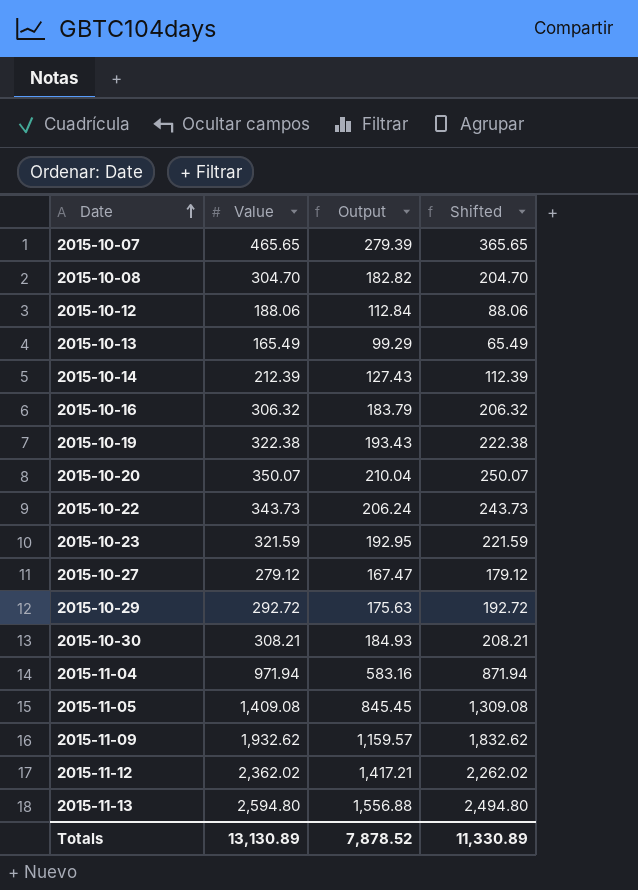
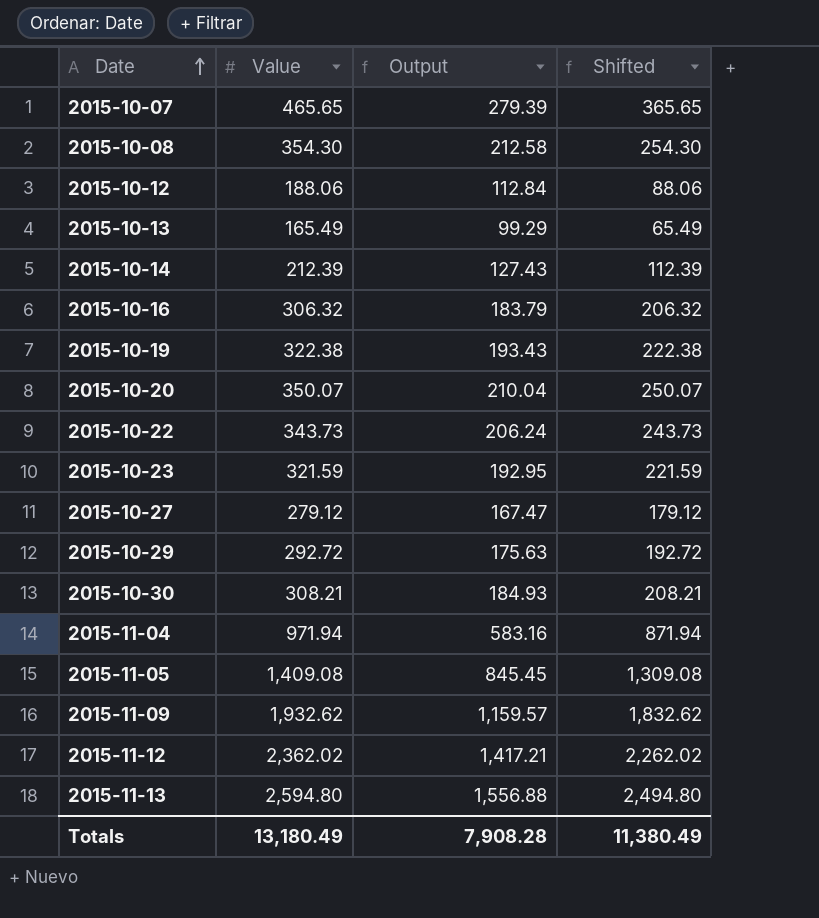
2015-10-08 | Value: 304.70 -> 354.30
2015-10-08 | Output: 182.82 -> 212.58
2015-10-08 | Shifted: 204.70 -> 254.30
Totals | Value: 13,130.89 -> 13,180.49
Totals | Output: 7,878.52 -> 7,908.28
Totals | Shifted: 11,330.89 -> 11,380.49

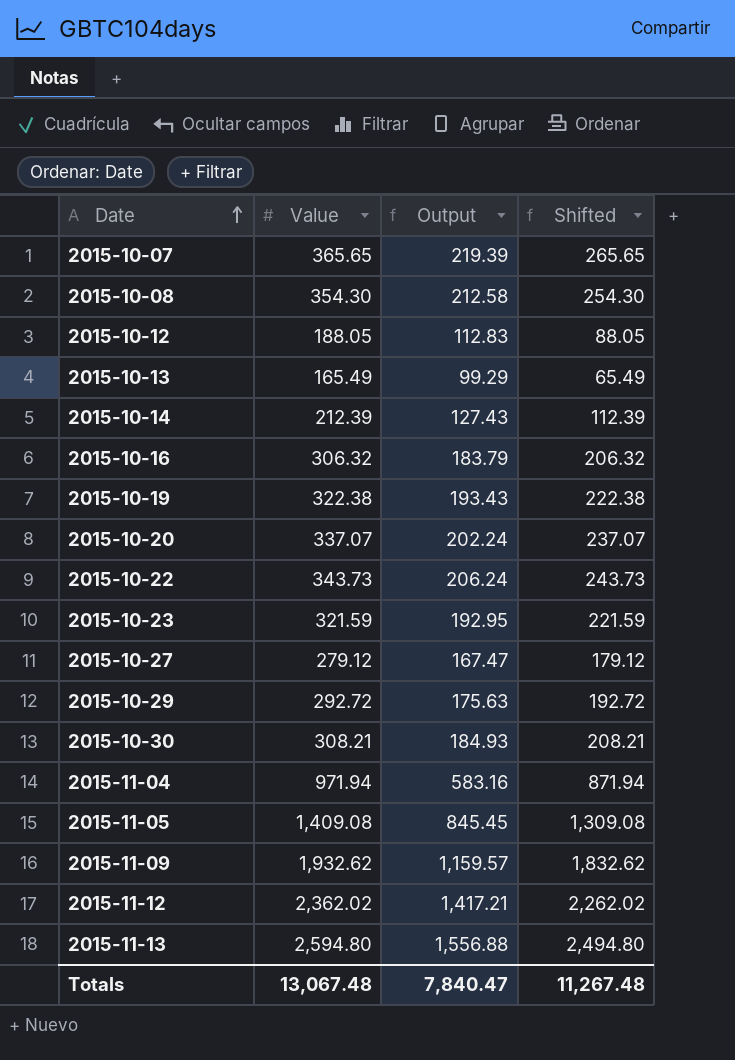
2015-10-07 | Value: 465.65 -> 365.65
2015-10-07 | Output: 279.39 -> 219.39
2015-10-07 | Shifted: 365.65 -> 265.65
2015-10-12 | Value: 188.06 -> 188.05
2015-10-12 | Output: 112.84 -> 112.83
2015-10-12 | Shifted: 88.06 -> 88.05
2015-10-20 | Value: 350.07 -> 337.07
2015-10-20 | Output: 210.04 -> 202.24
2015-10-20 | Shifted: 250.07 -> 237.07
Totals | Value: 13,180.49 -> 13,067.48
Totals | Output: 7,908.28 -> 7,840.47
Totals | Shifted: 11,380.49 -> 11,267.48

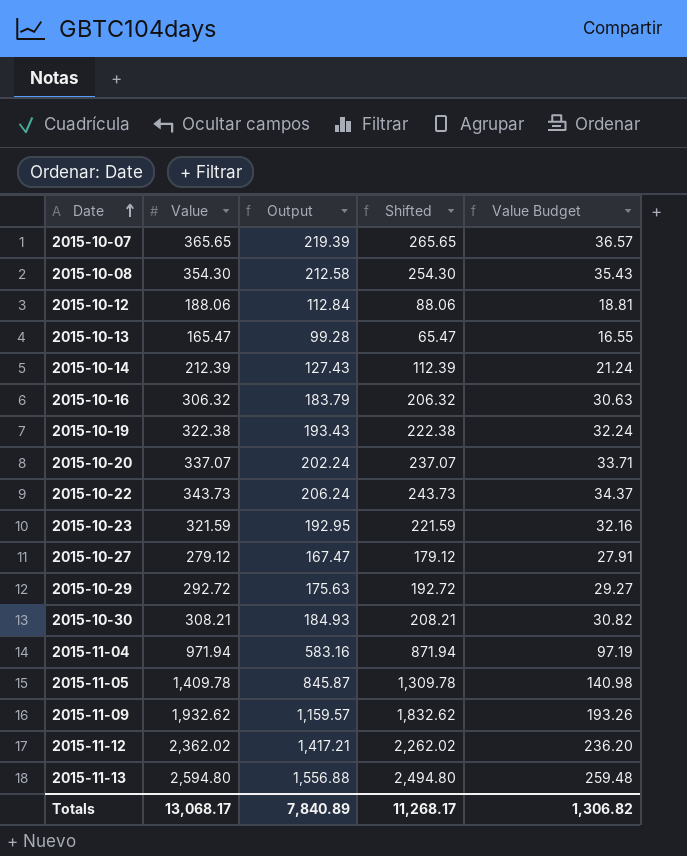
column Value Budget | formula: none -> [Value] * 0.1
2015-10-12 | Value: 188.05 -> 188.06
2015-10-12 | Output: 112.83 -> 112.84
2015-10-12 | Shifted: 88.05 -> 88.06
2015-10-13 | Value: 165.49 -> 165.47
2015-10-13 | Output: 99.29 -> 99.28
2015-10-13 | Shifted: 65.49 -> 65.47
2015-11-05 | Value: 1,409.08 -> 1,409.78
2015-11-05 | Output: 845.45 -> 845.87
2015-11-05 | Shifted: 1,309.08 -> 1,309.78
Totals | Value: 13,067.48 -> 13,068.17
Totals | Output: 7,840.47 -> 7,840.89
Totals | Shifted: 11,267.48 -> 11,268.17

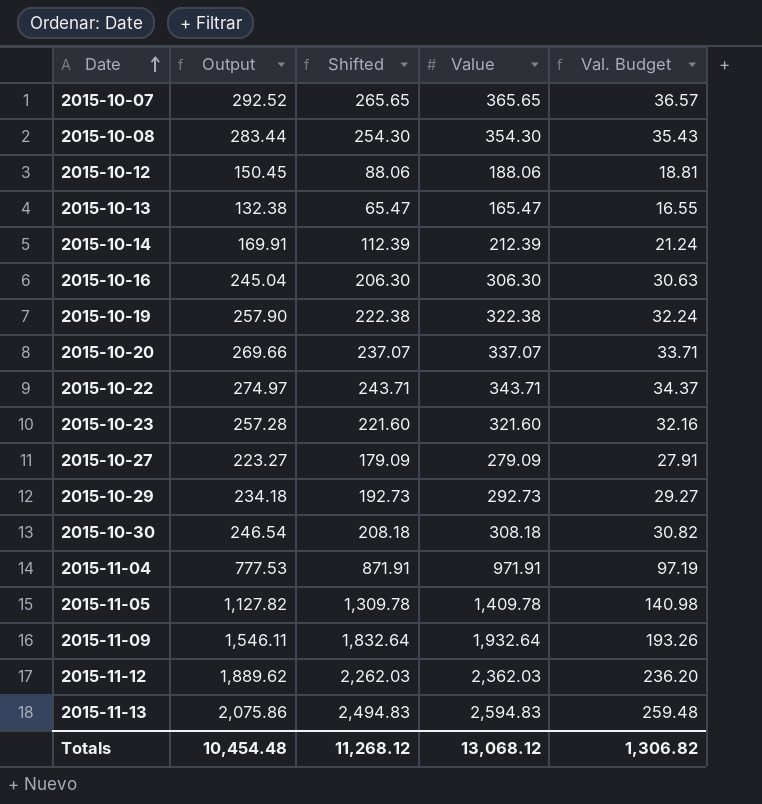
column Output | formula: [Value] * 0.6 -> [Value] * 0.8
column Value | position: 2 -> 4
column name: Value Budget -> Val. Budget
2015-10-16 | Shifted: 206.32 -> 206.30
2015-10-16 | Value: 306.32 -> 306.30
2015-10-22 | Shifted: 243.73 -> 243.71
2015-10-22 | Value: 343.73 -> 343.71
2015-10-23 | Shifted: 221.59 -> 221.60
2015-10-23 | Value: 321.59 -> 321.60
2015-10-27 | Shifted: 179.12 -> 179.09
2015-10-27 | Value: 279.12 -> 279.09
2015-10-29 | Shifted: 192.72 -> 192.73
2015-10-29 | Value: 292.72 -> 292.73
2015-10-30 | Shifted: 208.21 -> 208.18
2015-10-30 | Value: 308.21 -> 308.18
2015-11-04 | Shifted: 871.94 -> 871.91
2015-11-04 | Value: 971.94 -> 971.91
2015-11-09 | Shifted: 1,832.62 -> 1,832.64
2015-11-09 | Value: 1,932.62 -> 1,932.64
2015-11-12 | Shifted: 2,262.02 -> 2,262.03
2015-11-12 | Value: 2,362.02 -> 2,362.03
2015-11-13 | Shifted: 2,494.80 -> 2,494.83
2015-11-13 | Value: 2,594.80 -> 2,594.83
Totals | Output: 7,840.89 -> 10,454.48
Totals | Shifted: 11,268.17 -> 11,268.12
Totals | Value: 13,068.17 -> 13,068.12

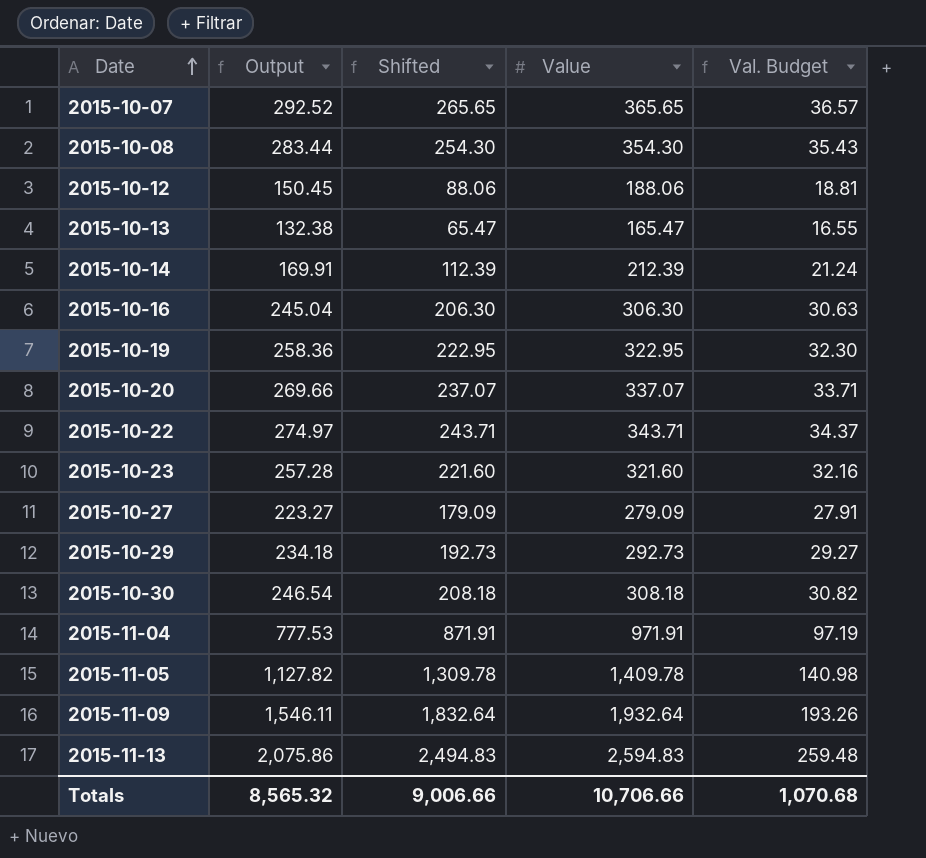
row 2015-11-12: 1,889.62 | 2,262.03 | 2,362.03 | 236.20 -> none
2015-10-19 | Output: 257.90 -> 258.36
2015-10-19 | Shifted: 222.38 -> 222.95
2015-10-19 | Value: 322.38 -> 322.95
2015-10-19 | Val. Budget: 32.24 -> 32.30
Totals | Output: 10,454.48 -> 8,565.32
Totals | Shifted: 11,268.12 -> 9,006.66
Totals | Value: 13,068.12 -> 10,706.66
Totals | Val. Budget: 1,306.82 -> 1,070.68

